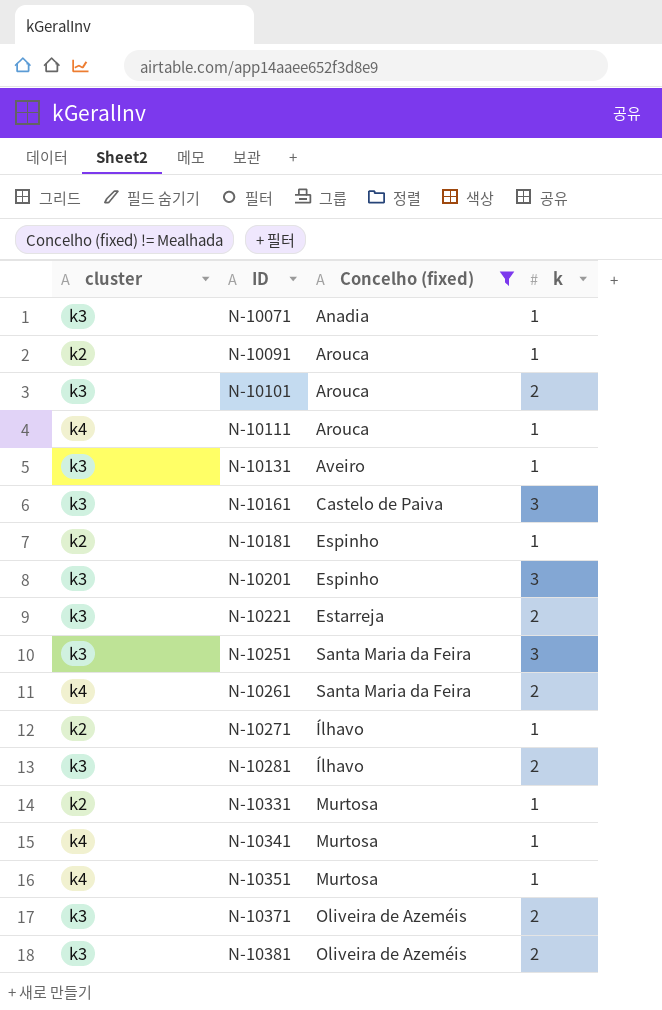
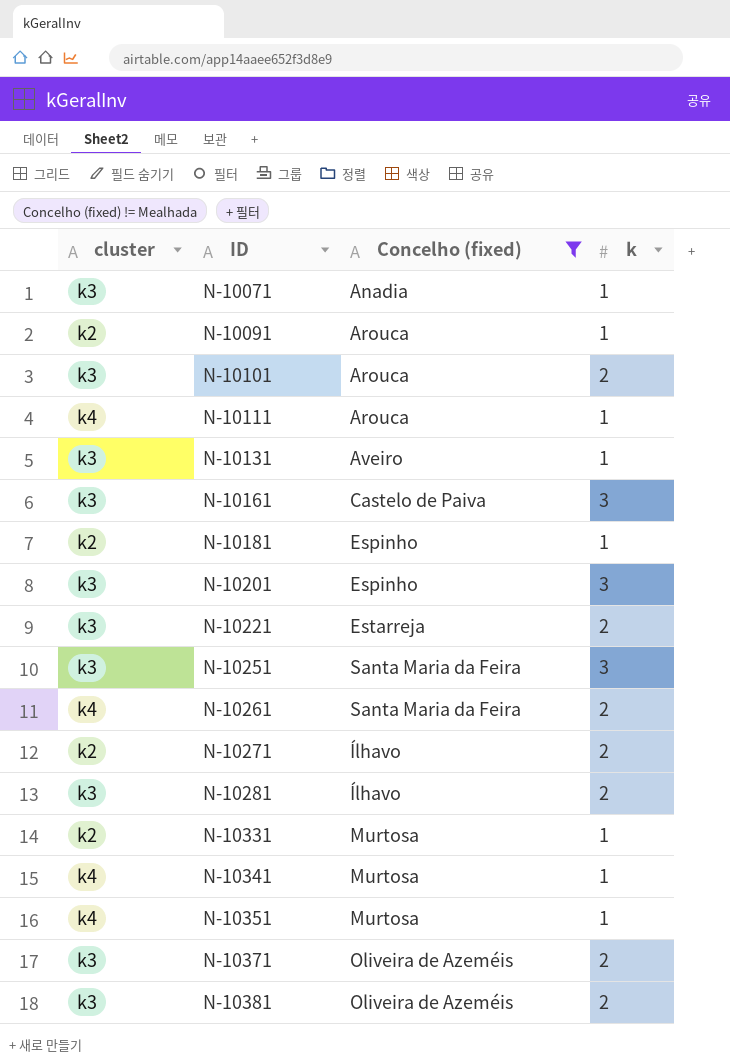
N-10271 | k: 1 -> 2

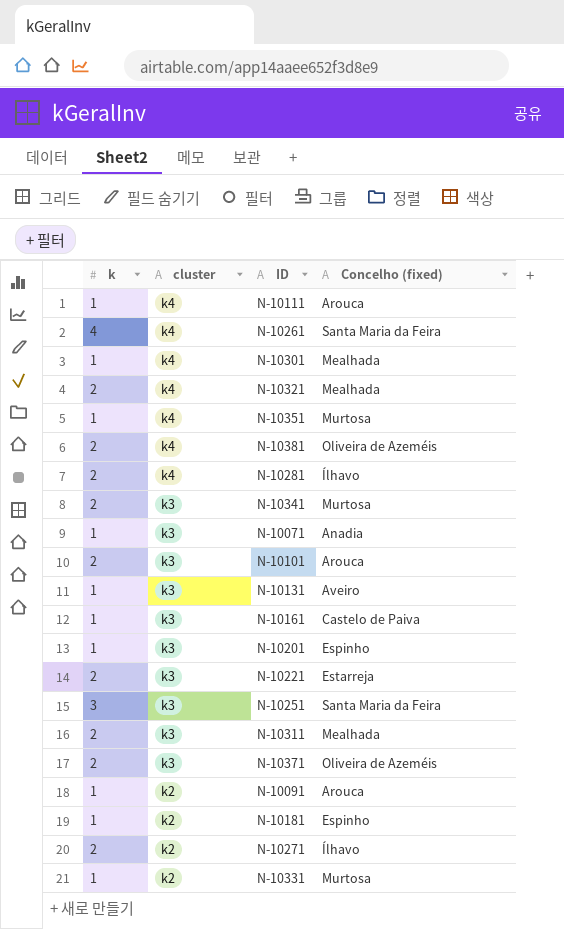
filter: Concelho (fixed) != Mealhada -> none
row order: ID ascending -> cluster descending
column k | position: 4 -> 1
N-10261 | k: 2 -> 4
N-10381 | cluster: k3 -> k4
N-10281 | cluster: k3 -> k4
N-10341 | k: 1 -> 2
N-10341 | cluster: k4 -> k3
N-10161 | k: 3 -> 1
N-10201 | k: 3 -> 1

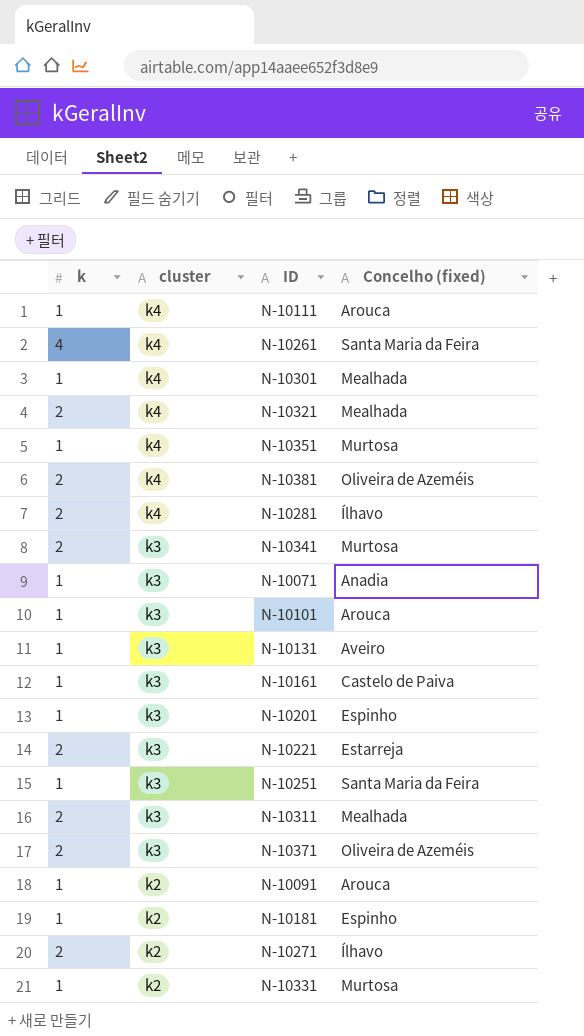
N-10101 | k: 2 -> 1
N-10251 | k: 3 -> 1

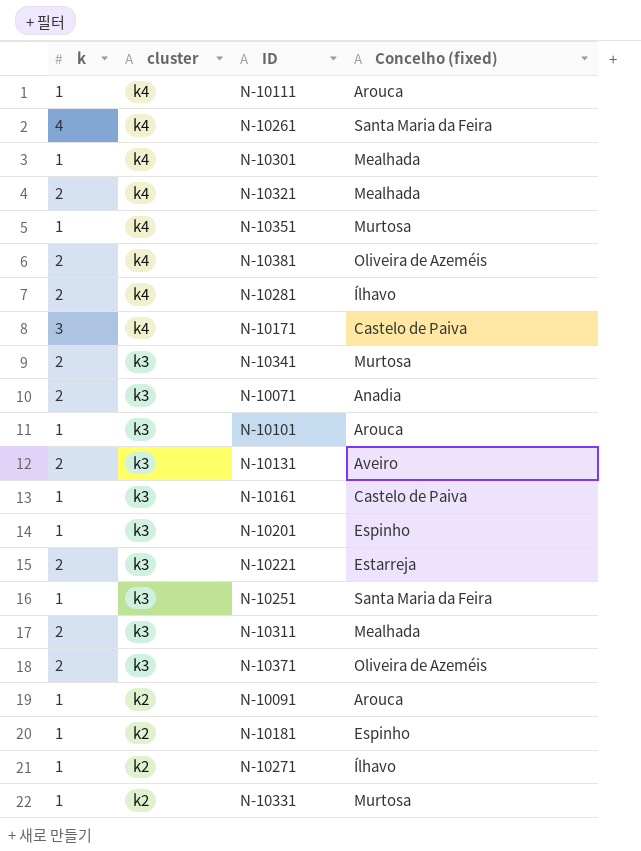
row N-10171: none -> 3 | k4 | Castelo de Paiva
N-10071 | k: 1 -> 2
N-10131 | k: 1 -> 2
N-10271 | k: 2 -> 1

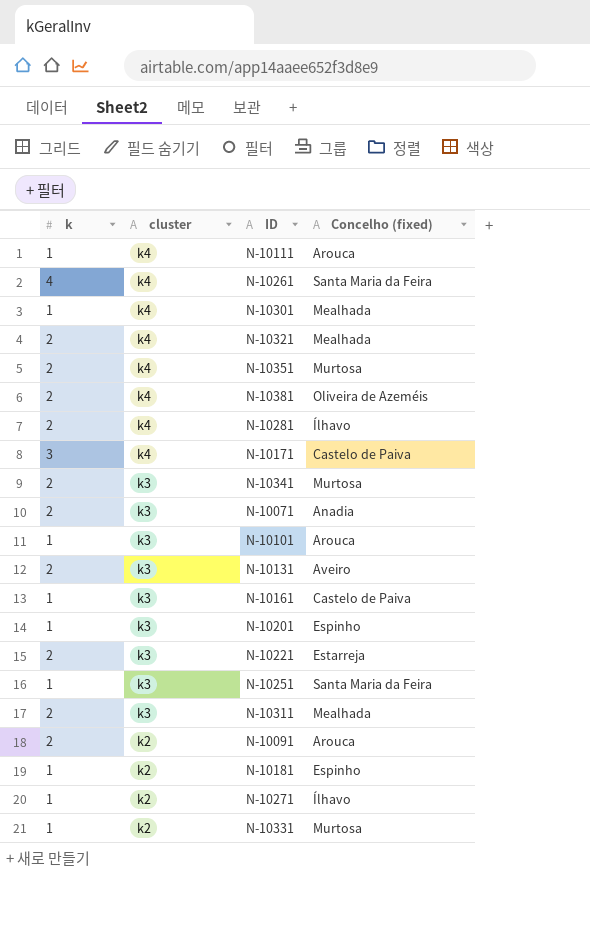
row N-10371: 2 | k3 | Oliveira de Azeméis -> none
N-10351 | k: 1 -> 2
N-10091 | k: 1 -> 2

